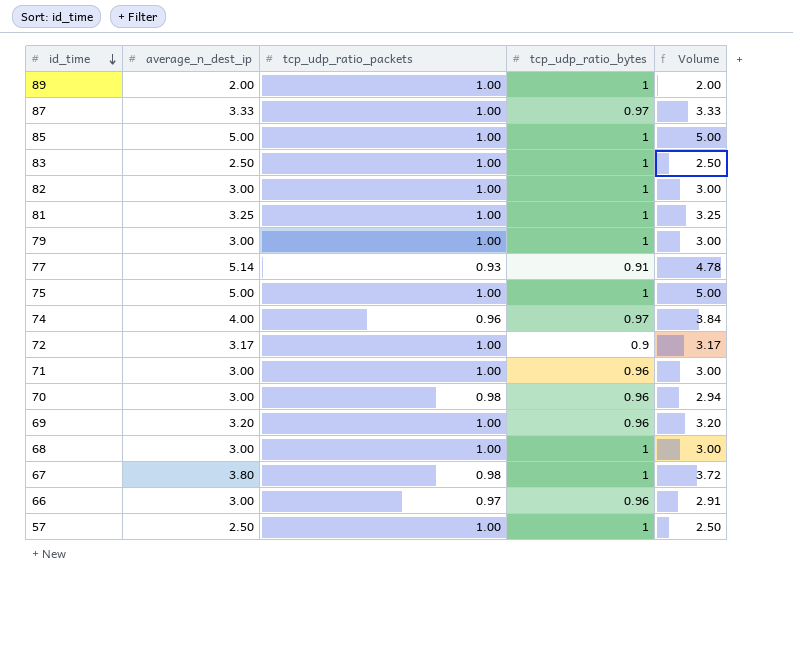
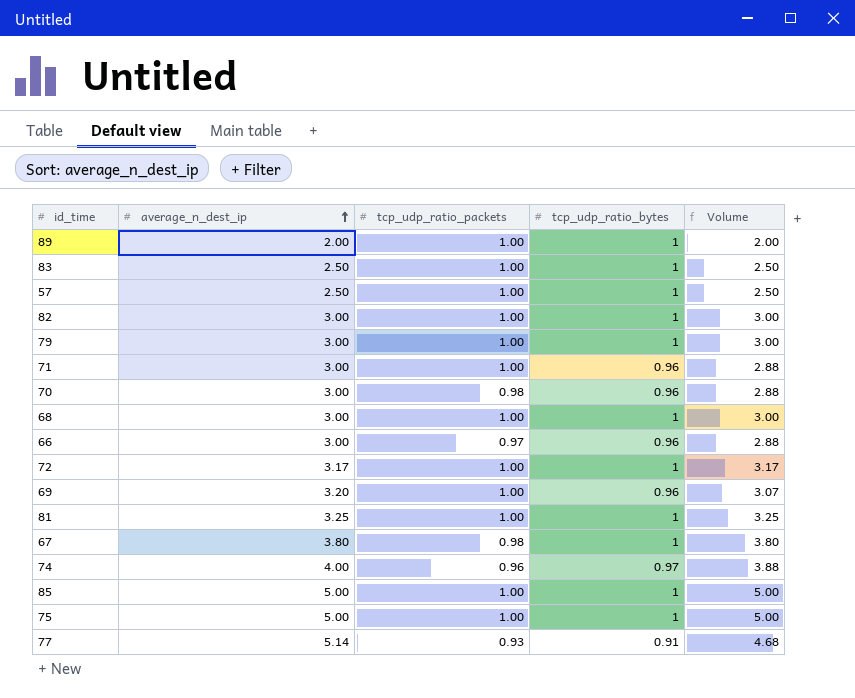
row order: id_time descending -> average_n_dest_ip ascending
column Volume | formula: [average_n_dest_ip] * [tcp_udp_ratio_packets] -> [average_n_dest_ip] * [tcp_udp_ratio_bytes]
row 87: 3.33 | 1.00 | 0.97 | 3.33 -> none
72 | tcp_udp_ratio_bytes: 0.9 -> 1

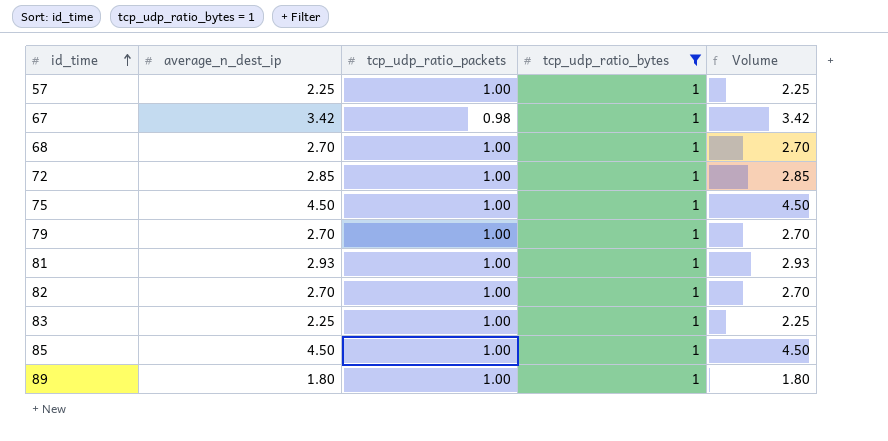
filter: none -> tcp_udp_ratio_bytes = 1
row order: average_n_dest_ip ascending -> id_time ascending
57 | average_n_dest_ip: 2.50 -> 2.25
57 | Volume: 2.50 -> 2.25
67 | average_n_dest_ip: 3.80 -> 3.42
67 | Volume: 3.80 -> 3.42
68 | average_n_dest_ip: 3.00 -> 2.70
68 | Volume: 3.00 -> 2.70
72 | average_n_dest_ip: 3.17 -> 2.85
72 | Volume: 3.17 -> 2.85
75 | average_n_dest_ip: 5.00 -> 4.50
75 | Volume: 5.00 -> 4.50
79 | average_n_dest_ip: 3.00 -> 2.70
79 | Volume: 3.00 -> 2.70
81 | average_n_dest_ip: 3.25 -> 2.93
81 | Volume: 3.25 -> 2.93
82 | average_n_dest_ip: 3.00 -> 2.70
82 | Volume: 3.00 -> 2.70
83 | average_n_dest_ip: 2.50 -> 2.25
83 | Volume: 2.50 -> 2.25
85 | average_n_dest_ip: 5.00 -> 4.50
85 | Volume: 5.00 -> 4.50
89 | average_n_dest_ip: 2.00 -> 1.80
89 | Volume: 2.00 -> 1.80

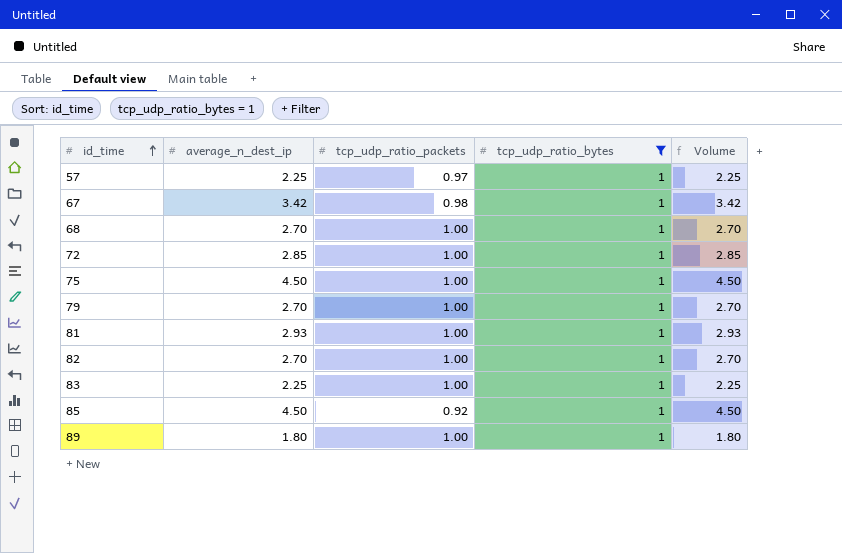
57 | tcp_udp_ratio_packets: 1.00 -> 0.97
85 | tcp_udp_ratio_packets: 1.00 -> 0.92

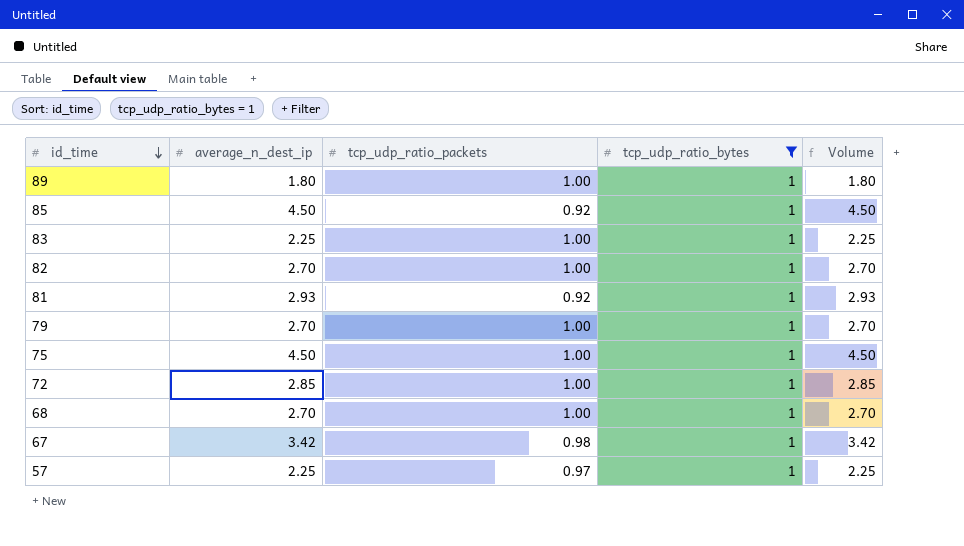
row order: id_time ascending -> id_time descending
81 | tcp_udp_ratio_packets: 1.00 -> 0.92

